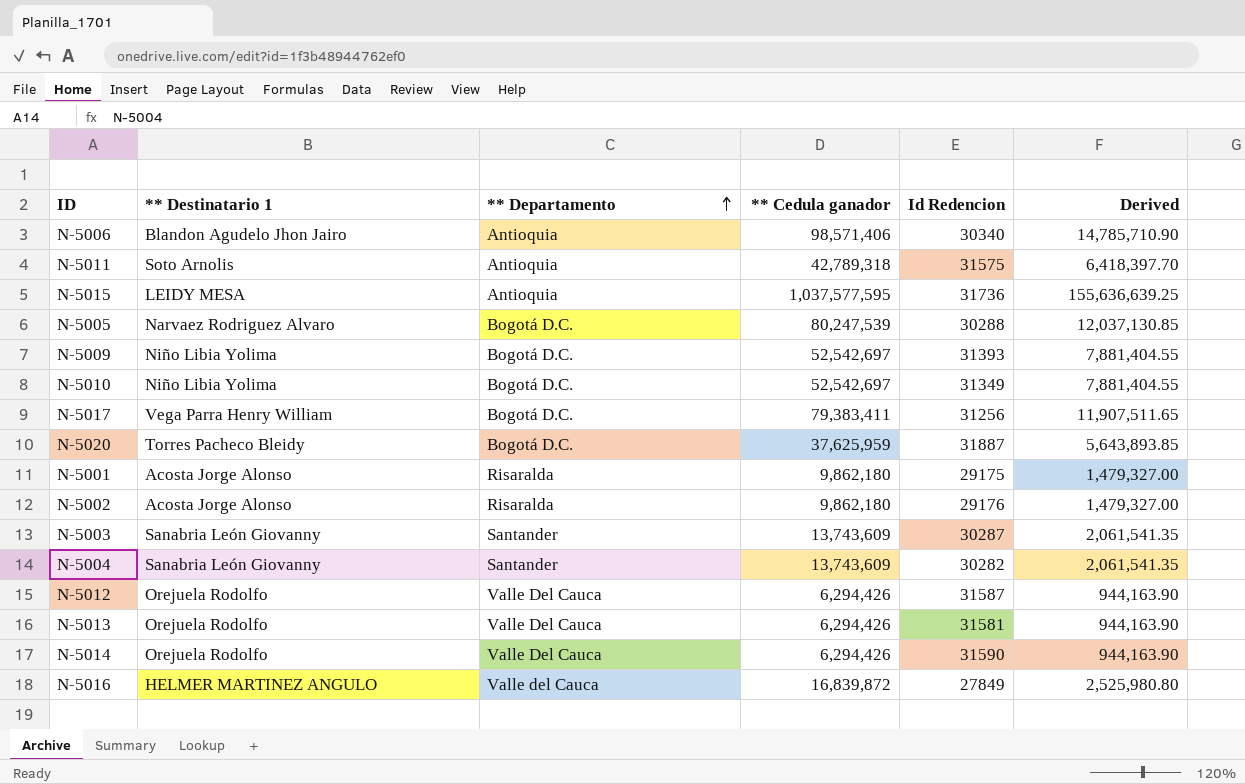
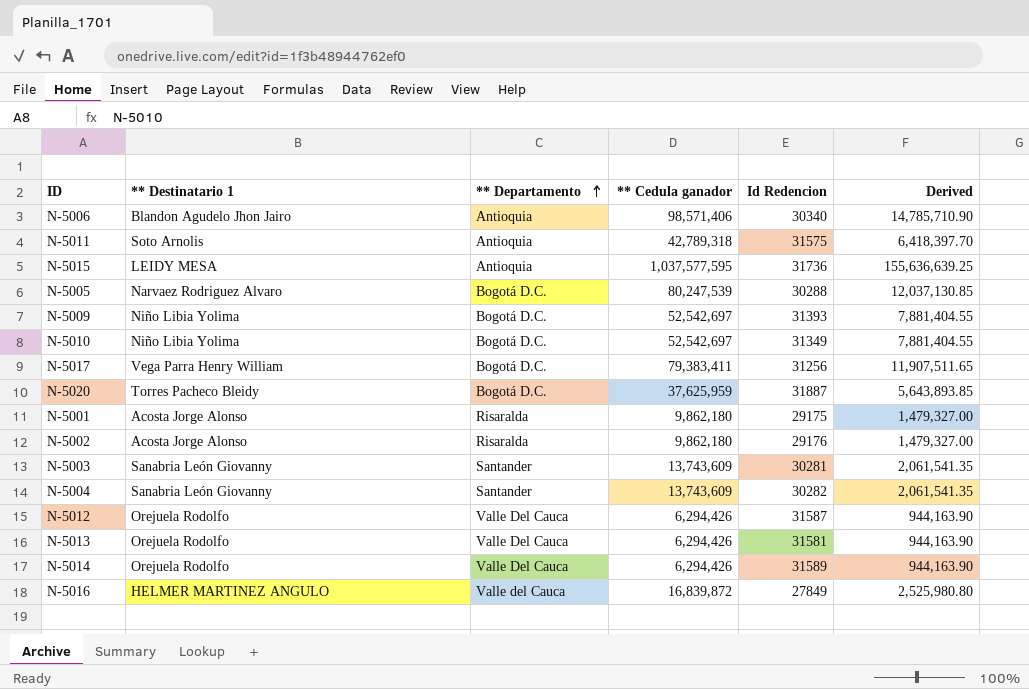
N-5003 | Id Redencion: 30287 -> 30281
N-5014 | Id Redencion: 31590 -> 31589

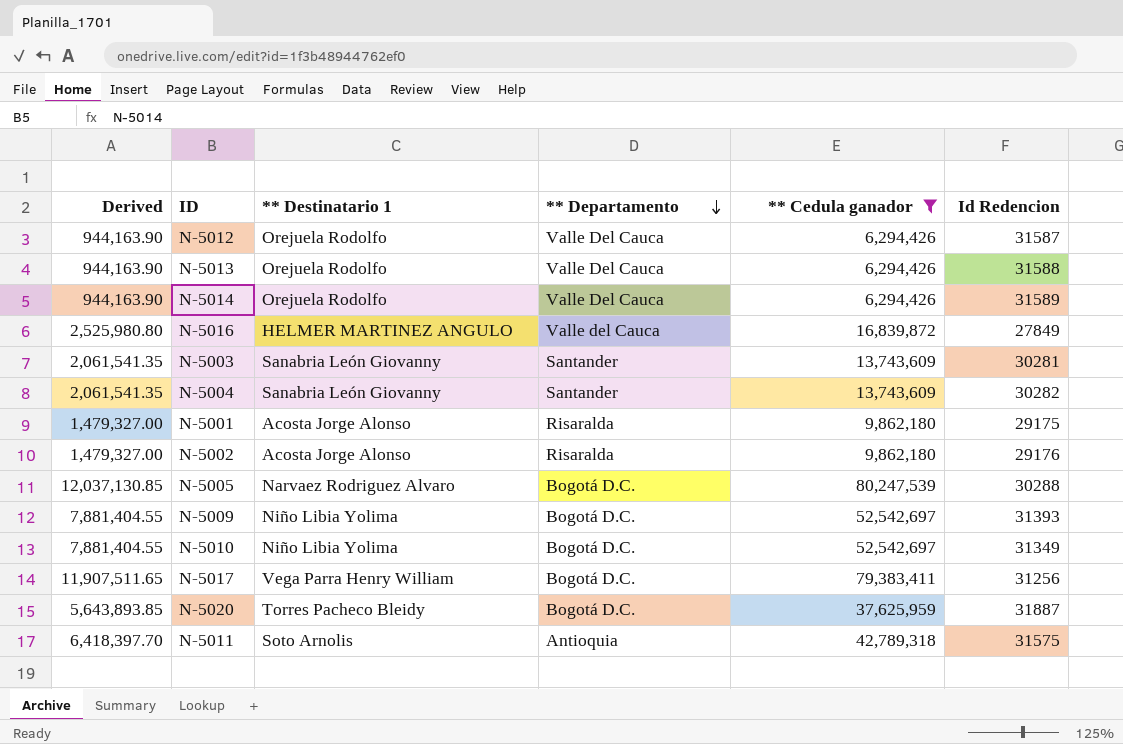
filter: none -> ** Cedula ganador <= 80,247,539
row order: ** Departamento ascending -> ** Departamento descending
column Derived | position: 6 -> 1
N-5013 | Id Redencion: 31581 -> 31588

